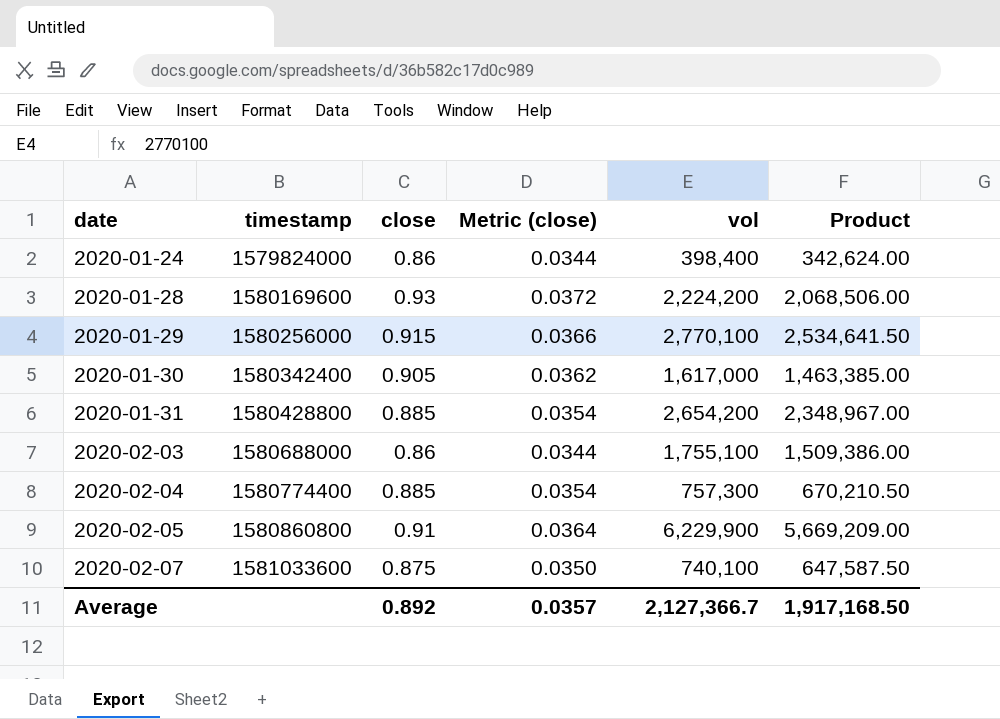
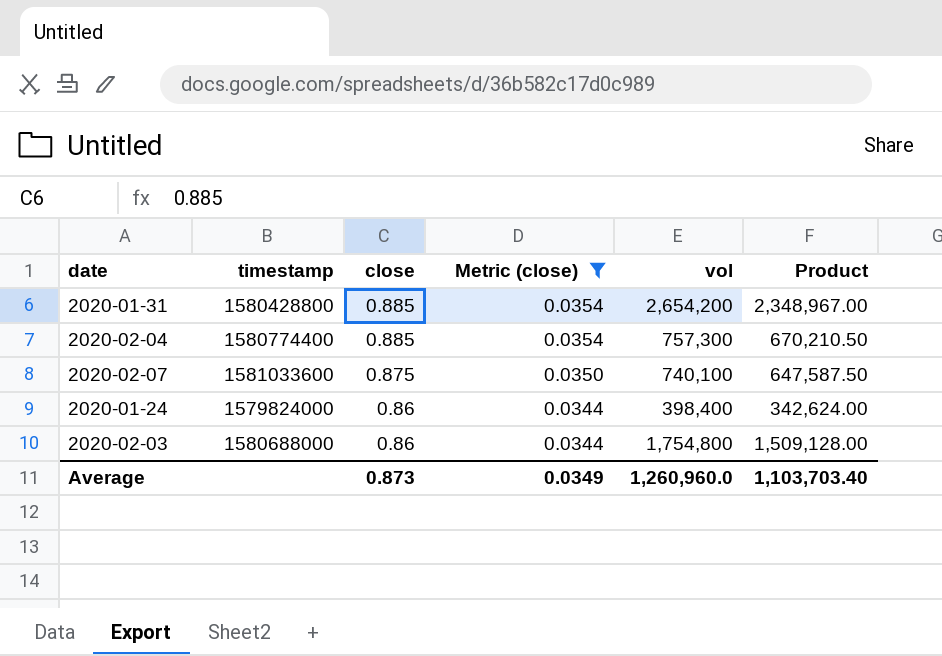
filter: none -> Metric (close) <= 0.0354
row order: date ascending -> close descending
2020-02-03 | vol: 1,755,100 -> 1,754,800
2020-02-03 | Product: 1,509,386.00 -> 1,509,128.00
Average | close: 0.892 -> 0.873
Average | Metric (close): 0.0357 -> 0.0349
Average | vol: 2,127,366.7 -> 1,260,960.0
Average | Product: 1,917,168.50 -> 1,103,703.40

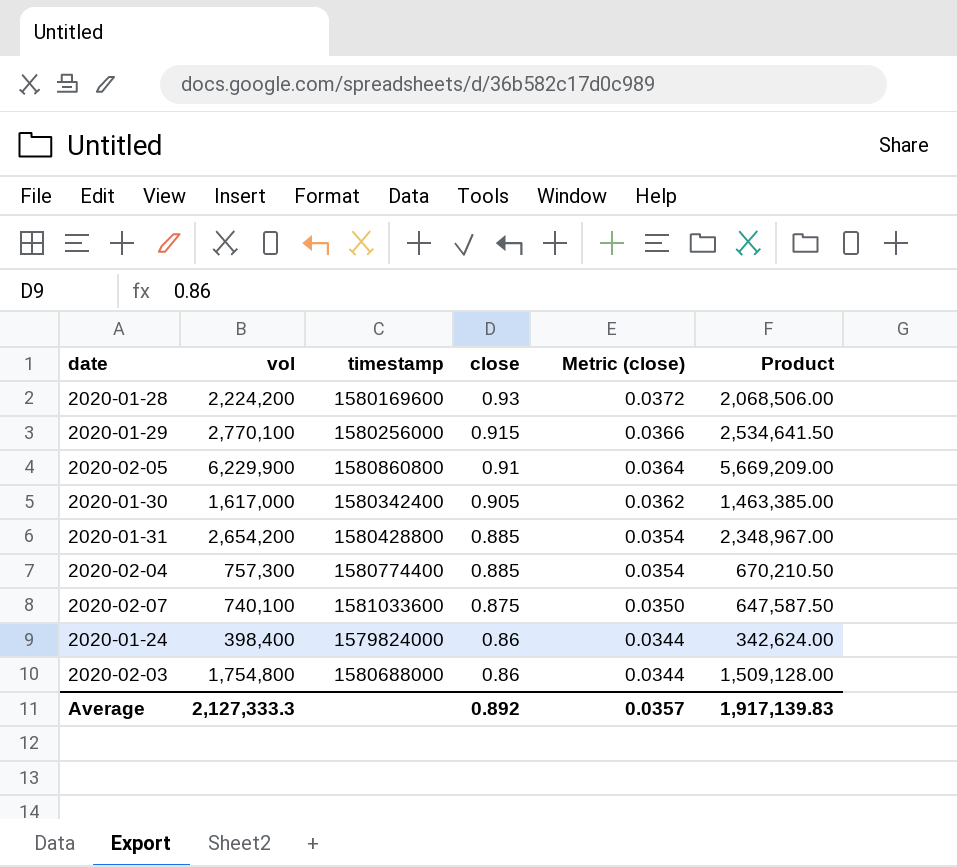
filter: Metric (close) <= 0.0354 -> none
column vol | position: 5 -> 2
Average | vol: 1,260,960.0 -> 2,127,333.3
Average | close: 0.873 -> 0.892
Average | Metric (close): 0.0349 -> 0.0357
Average | Product: 1,103,703.40 -> 1,917,139.83

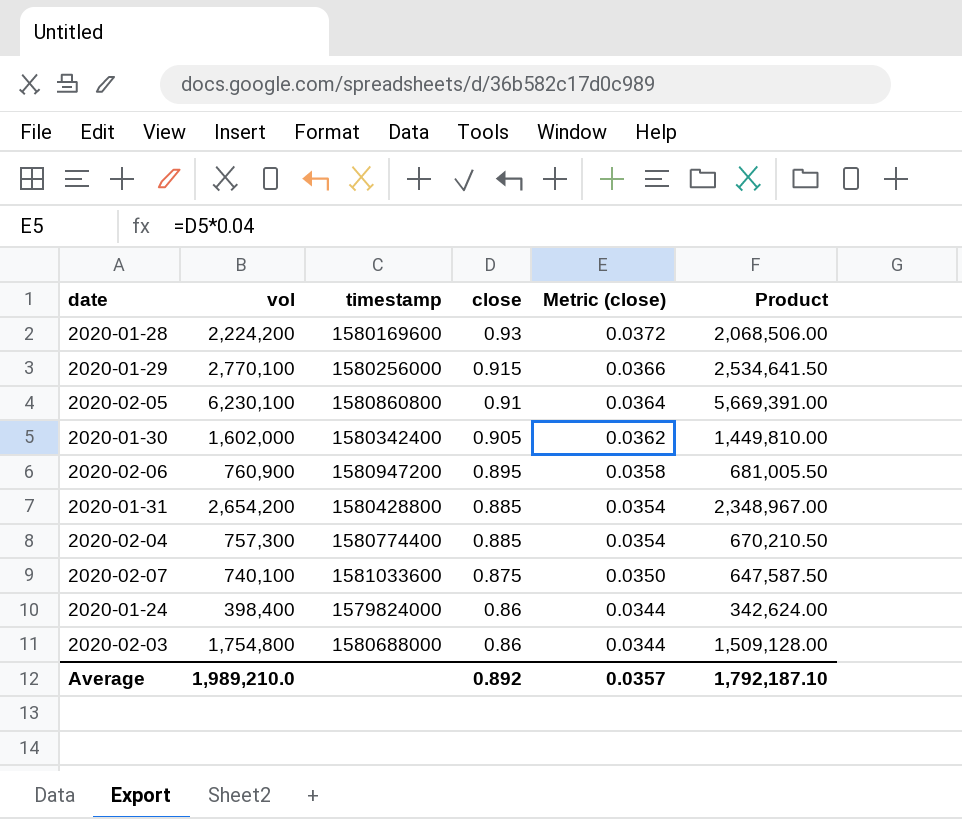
2020-02-05 | vol: 6,229,900 -> 6,230,100
2020-02-05 | Product: 5,669,209.00 -> 5,669,391.00
2020-01-30 | vol: 1,617,000 -> 1,602,000
2020-01-30 | Product: 1,463,385.00 -> 1,449,810.00
row 2020-02-06: none -> 760,900 | 1580947200 | 0.895 | 0.0358 | 681,005.50
Average | vol: 2,127,333.3 -> 1,989,210.0
Average | Product: 1,917,139.83 -> 1,792,187.10

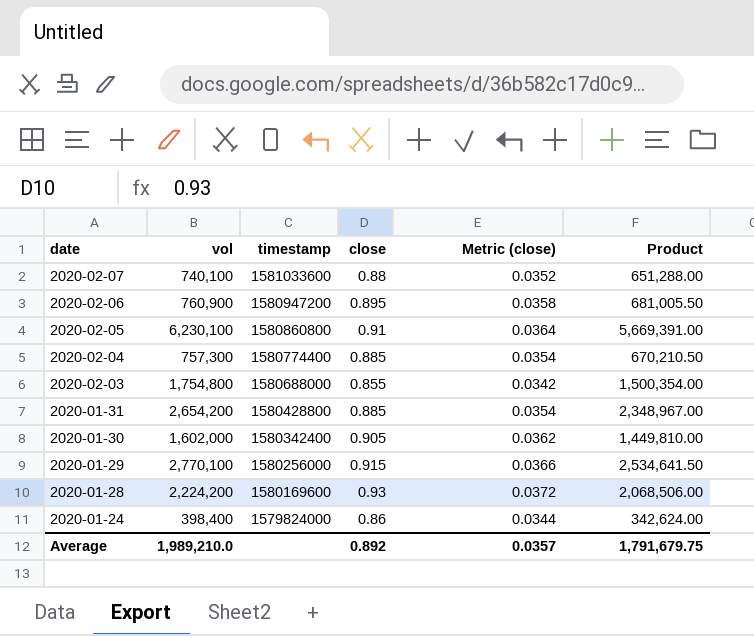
row order: close descending -> date descending
2020-02-07 | close: 0.875 -> 0.88
2020-02-07 | Metric (close): 0.0350 -> 0.0352
2020-02-07 | Product: 647,587.50 -> 651,288.00
2020-02-03 | close: 0.86 -> 0.855
2020-02-03 | Metric (close): 0.0344 -> 0.0342
2020-02-03 | Product: 1,509,128.00 -> 1,500,354.00
Average | Product: 1,792,187.10 -> 1,791,679.75

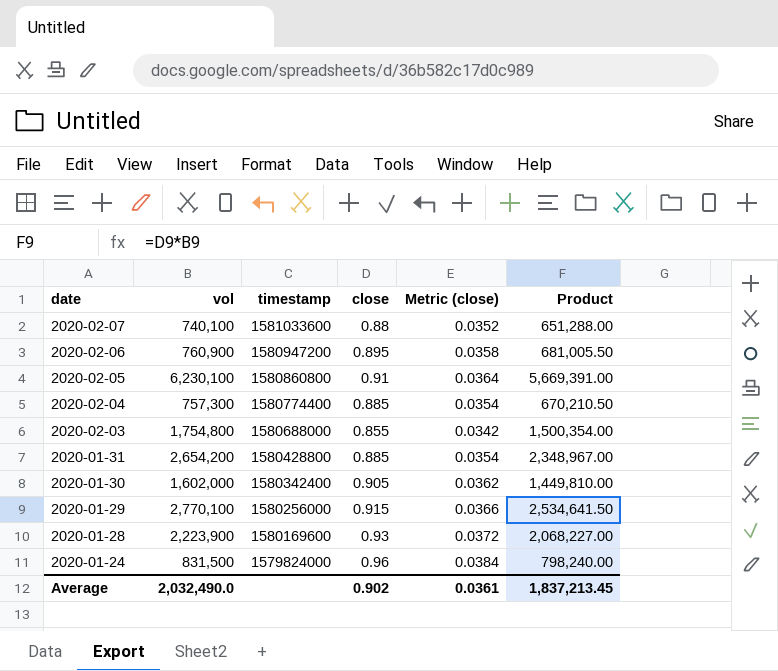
2020-01-28 | vol: 2,224,200 -> 2,223,900
2020-01-28 | Product: 2,068,506.00 -> 2,068,227.00
2020-01-24 | vol: 398,400 -> 831,500
2020-01-24 | close: 0.86 -> 0.96
2020-01-24 | Metric (close): 0.0344 -> 0.0384
2020-01-24 | Product: 342,624.00 -> 798,240.00
Average | vol: 1,989,210.0 -> 2,032,490.0
Average | close: 0.892 -> 0.902
Average | Metric (close): 0.0357 -> 0.0361
Average | Product: 1,791,679.75 -> 1,837,213.45

